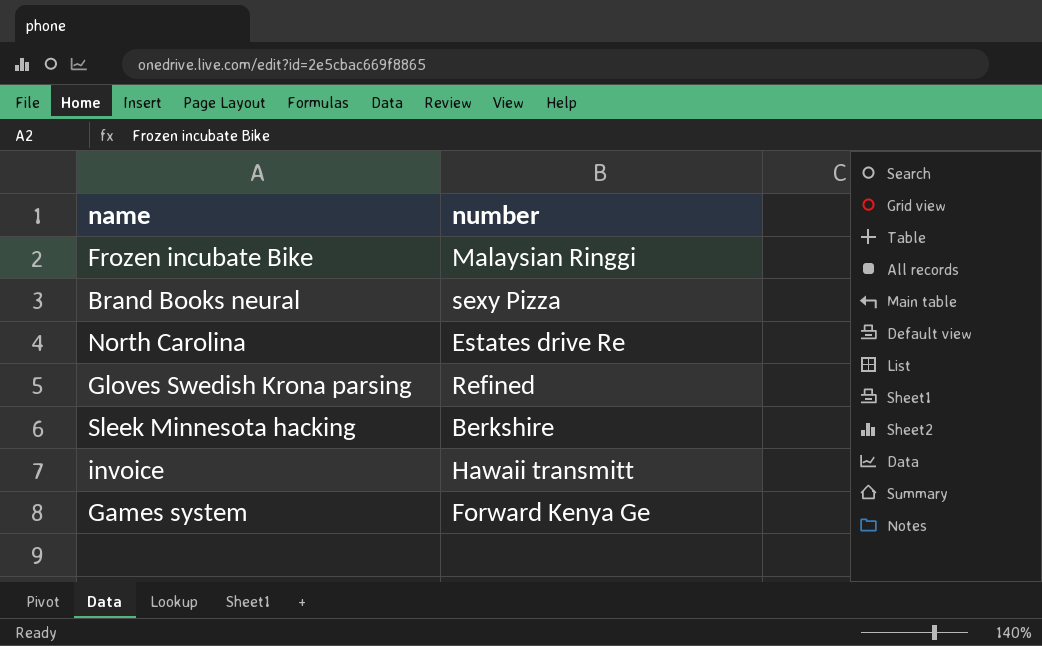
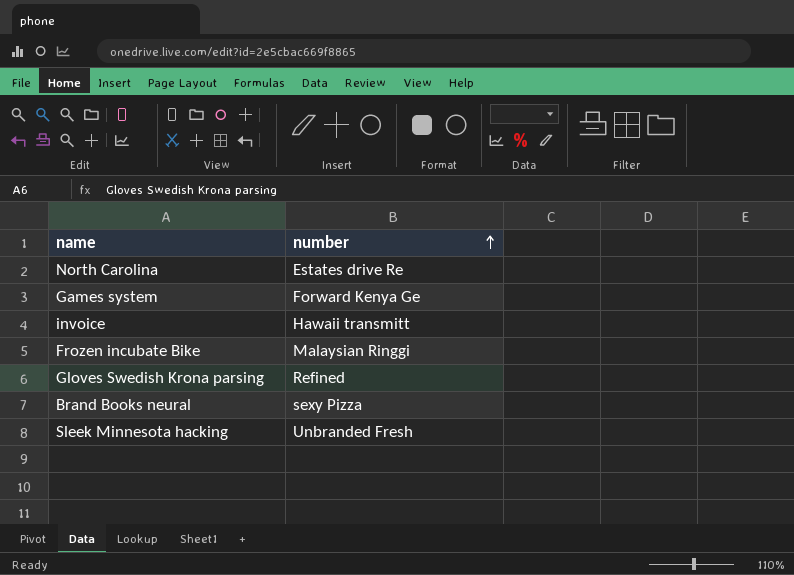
row order: none -> number ascending
Sleek Minnesota hacking | number: Berkshire -> Unbranded Fresh

